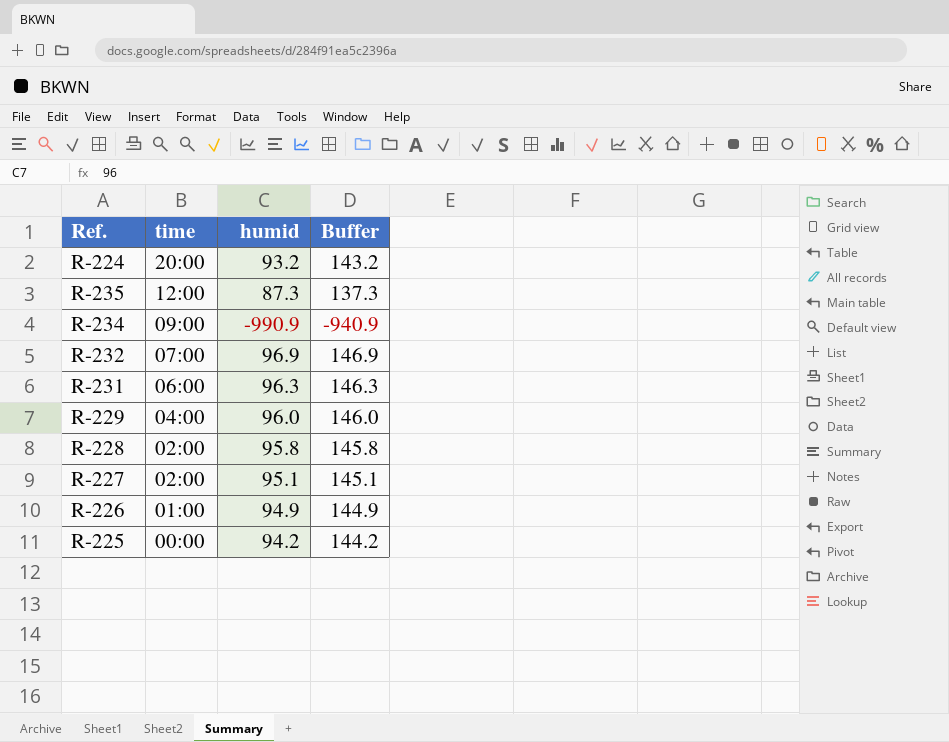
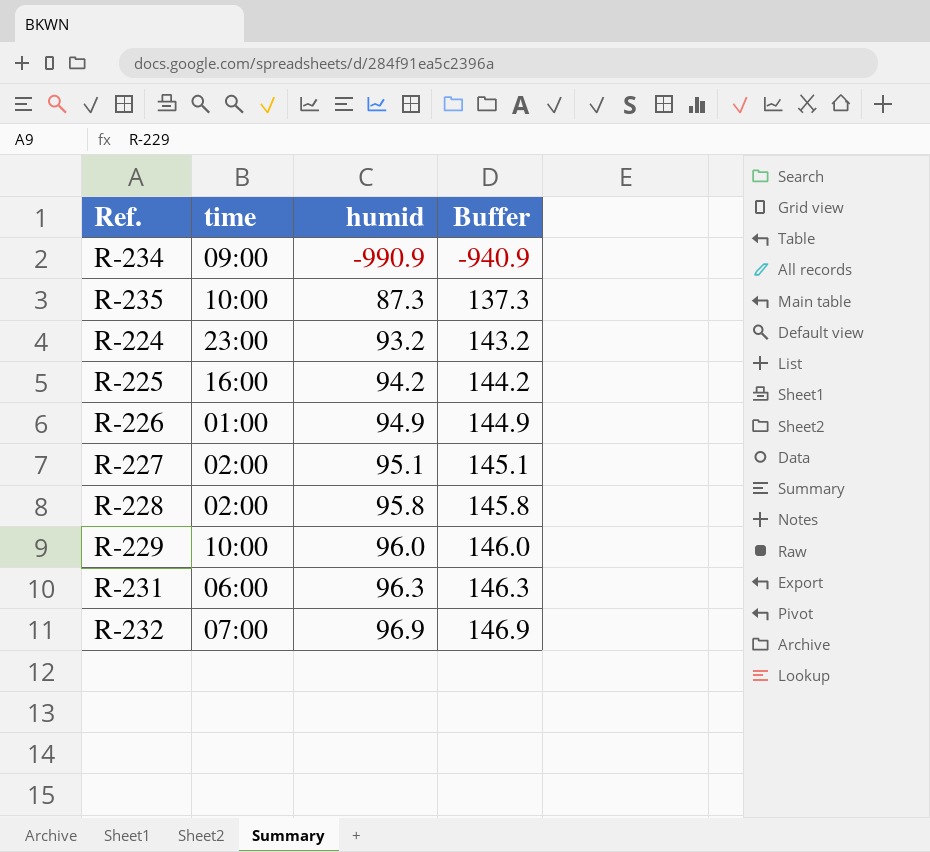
row order: time descending -> humid ascending
R-235 | time: 12:00 -> 10:00
R-224 | time: 20:00 -> 23:00
R-225 | time: 00:00 -> 16:00
R-229 | time: 04:00 -> 10:00

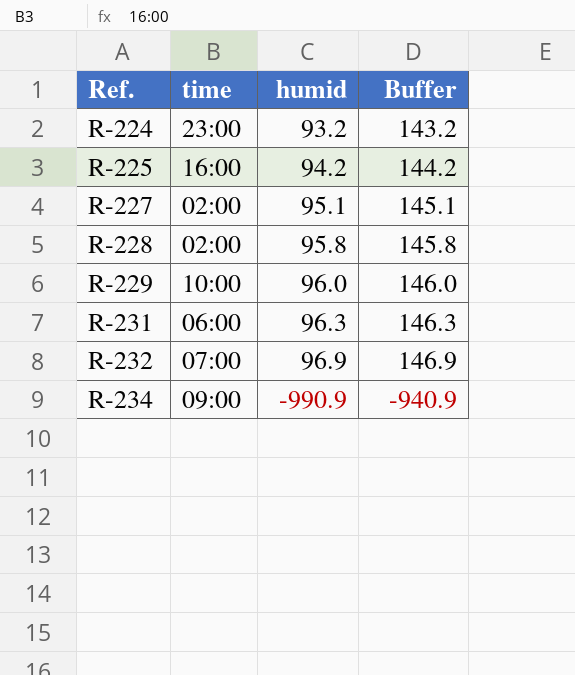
row order: humid ascending -> Ref. ascending
row R-235: 10:00 | 87.3 | 137.3 -> none
row R-226: 01:00 | 94.9 | 144.9 -> none

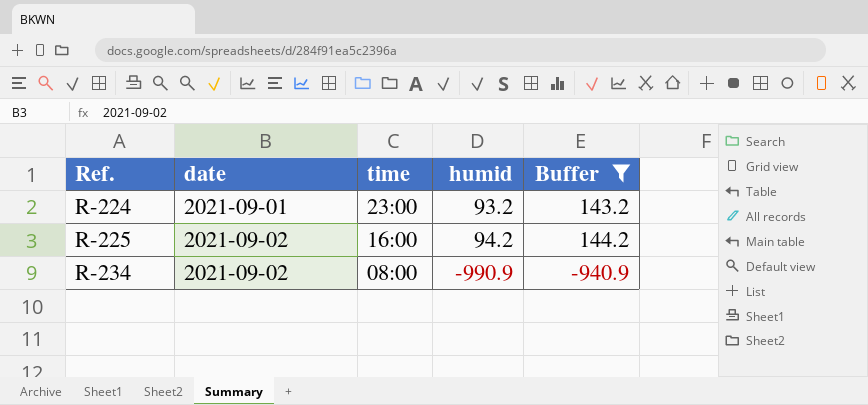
filter: none -> Buffer <= 144.2
column date | position: none -> 2
R-234 | time: 09:00 -> 08:00

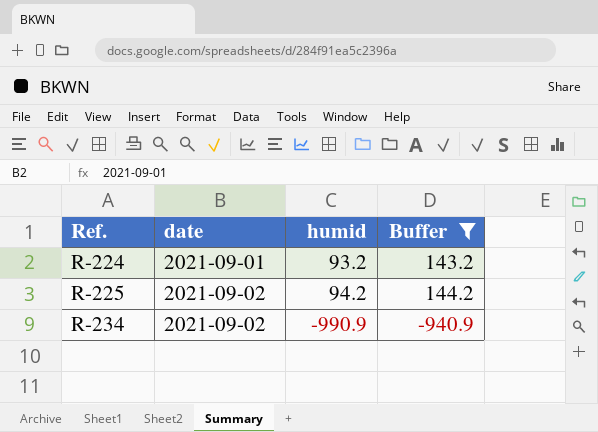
column time | position: 3 -> none

